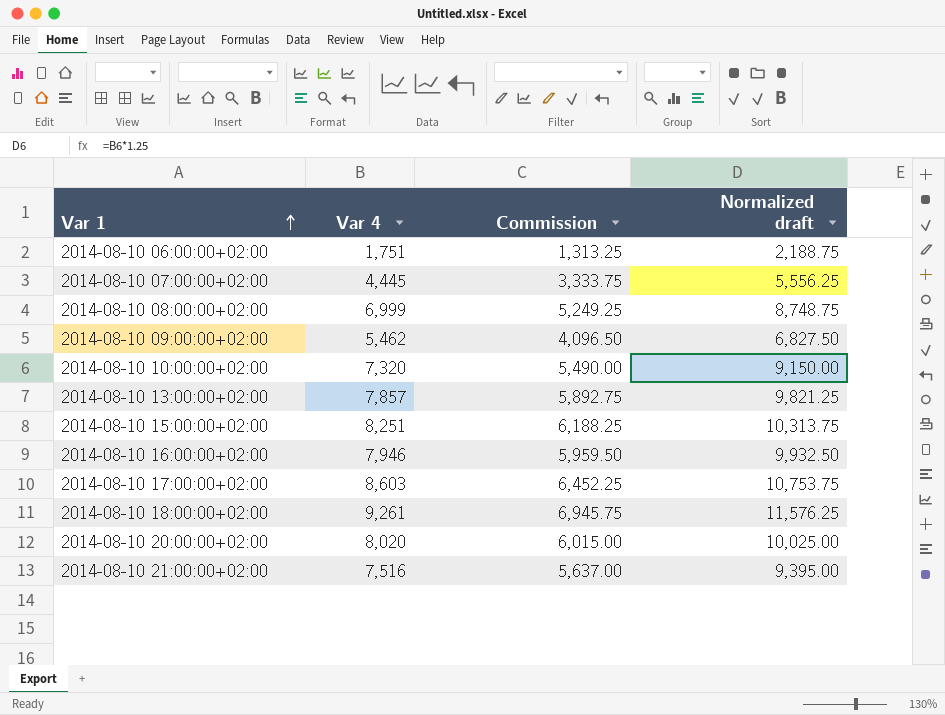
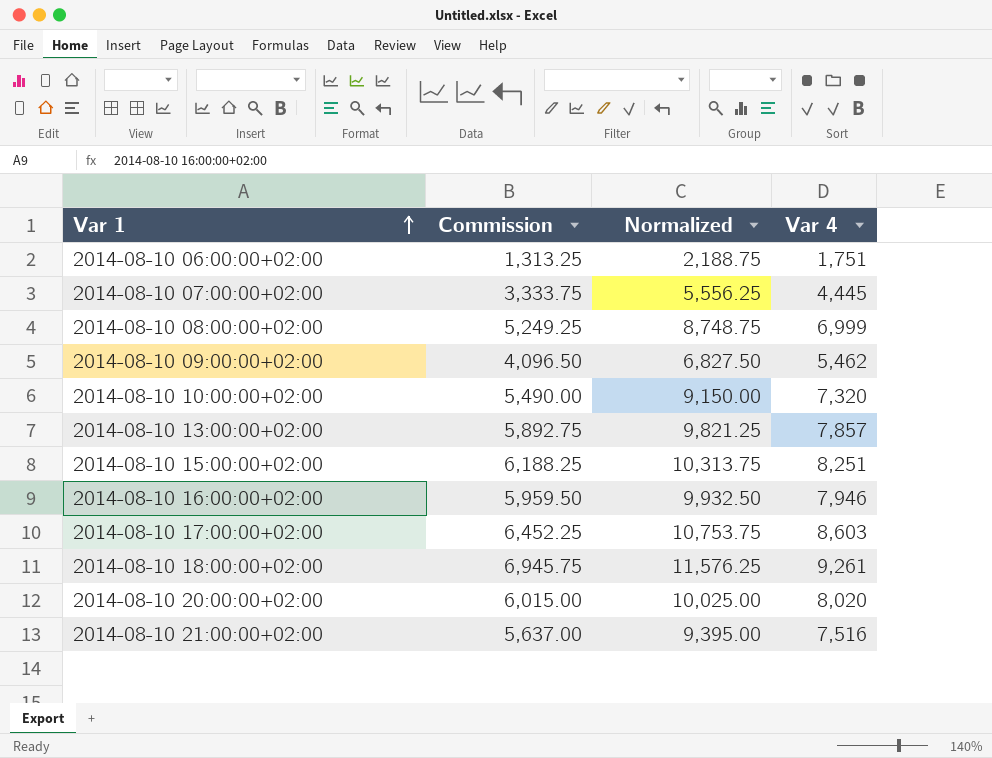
column name: Normalized draft -> Normalized
column Var 4 | position: 2 -> 4

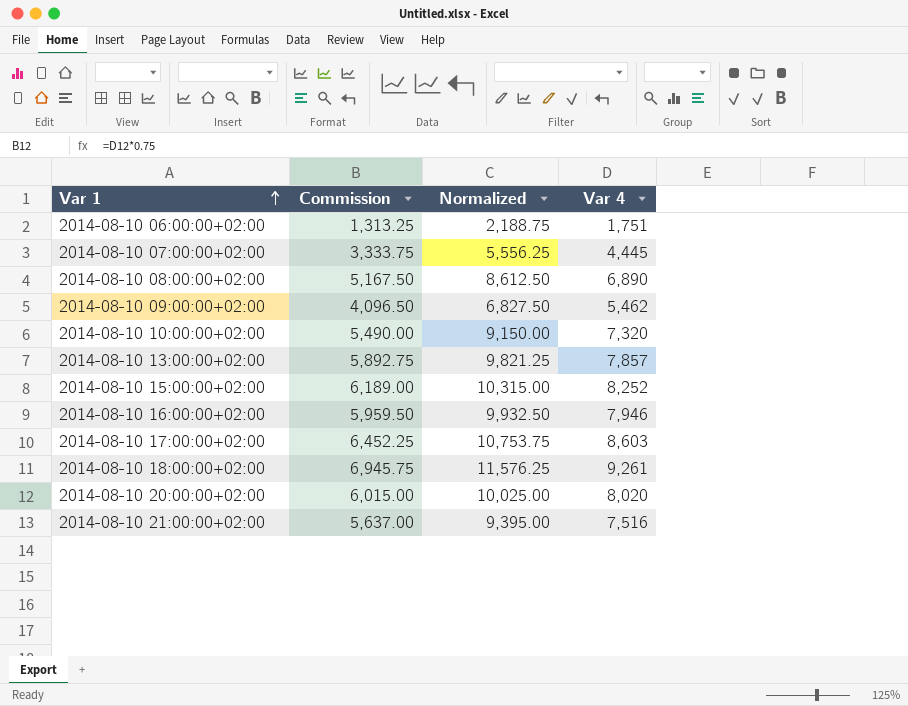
2014-08-10 08:00:00+02:00 | Commission: 5,249.25 -> 5,167.50
2014-08-10 08:00:00+02:00 | Normalized: 8,748.75 -> 8,612.50
2014-08-10 08:00:00+02:00 | Var 4: 6,999 -> 6,890
2014-08-10 15:00:00+02:00 | Commission: 6,188.25 -> 6,189.00
2014-08-10 15:00:00+02:00 | Normalized: 10,313.75 -> 10,315.00
2014-08-10 15:00:00+02:00 | Var 4: 8,251 -> 8,252

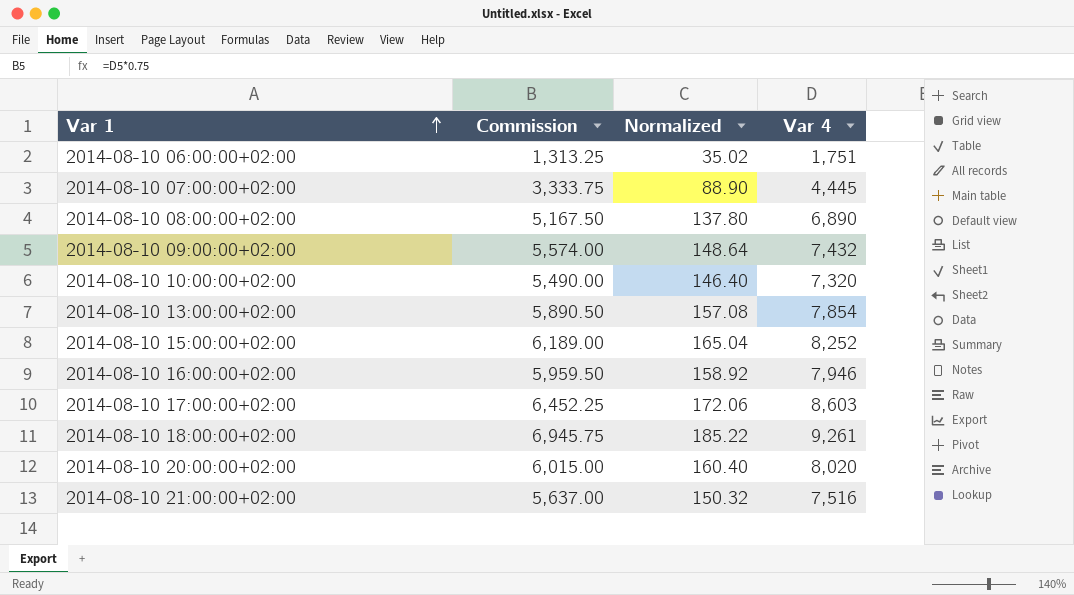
column Normalized | formula: [Var 4] * 1.25 -> [Var 4] * 0.02
2014-08-10 09:00:00+02:00 | Commission: 4,096.50 -> 5,574.00
2014-08-10 09:00:00+02:00 | Var 4: 5,462 -> 7,432
2014-08-10 13:00:00+02:00 | Commission: 5,892.75 -> 5,890.50
2014-08-10 13:00:00+02:00 | Var 4: 7,857 -> 7,854

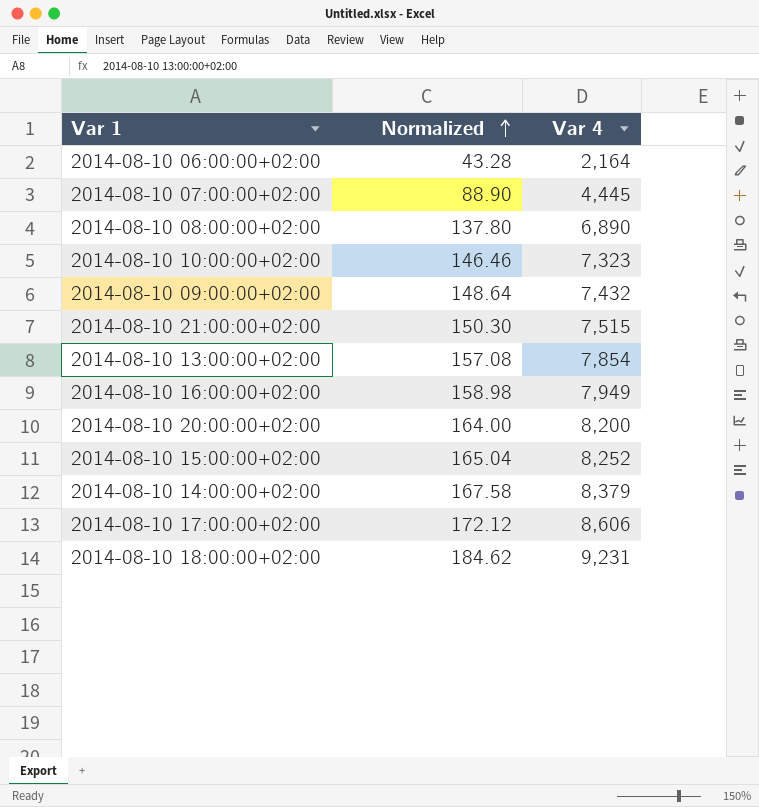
row order: Var 1 ascending -> Normalized ascending
column Commission | formula: [Var 4] * 0.75 -> none
2014-08-10 06:00:00+02:00 | Normalized: 35.02 -> 43.28
2014-08-10 06:00:00+02:00 | Var 4: 1,751 -> 2,164
2014-08-10 10:00:00+02:00 | Normalized: 146.40 -> 146.46
2014-08-10 10:00:00+02:00 | Var 4: 7,320 -> 7,323
2014-08-10 21:00:00+02:00 | Normalized: 150.32 -> 150.30
2014-08-10 21:00:00+02:00 | Var 4: 7,516 -> 7,515
2014-08-10 16:00:00+02:00 | Normalized: 158.92 -> 158.98
2014-08-10 16:00:00+02:00 | Var 4: 7,946 -> 7,949
2014-08-10 20:00:00+02:00 | Normalized: 160.40 -> 164.00
2014-08-10 20:00:00+02:00 | Var 4: 8,020 -> 8,200
row 2014-08-10 14:00:00+02:00: none -> 167.58 | 8,379
2014-08-10 17:00:00+02:00 | Normalized: 172.06 -> 172.12
2014-08-10 17:00:00+02:00 | Var 4: 8,603 -> 8,606
2014-08-10 18:00:00+02:00 | Normalized: 185.22 -> 184.62
2014-08-10 18:00:00+02:00 | Var 4: 9,261 -> 9,231

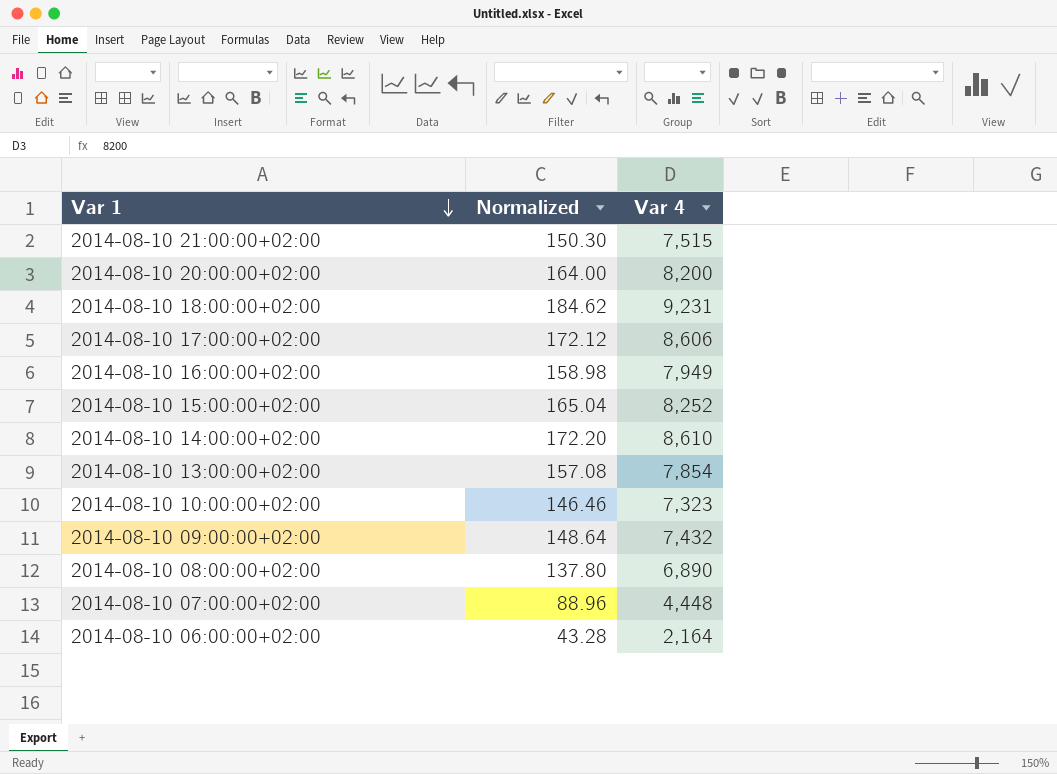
row order: Normalized ascending -> Var 1 descending
2014-08-10 14:00:00+02:00 | Normalized: 167.58 -> 172.20
2014-08-10 14:00:00+02:00 | Var 4: 8,379 -> 8,610
2014-08-10 07:00:00+02:00 | Normalized: 88.90 -> 88.96
2014-08-10 07:00:00+02:00 | Var 4: 4,445 -> 4,448

